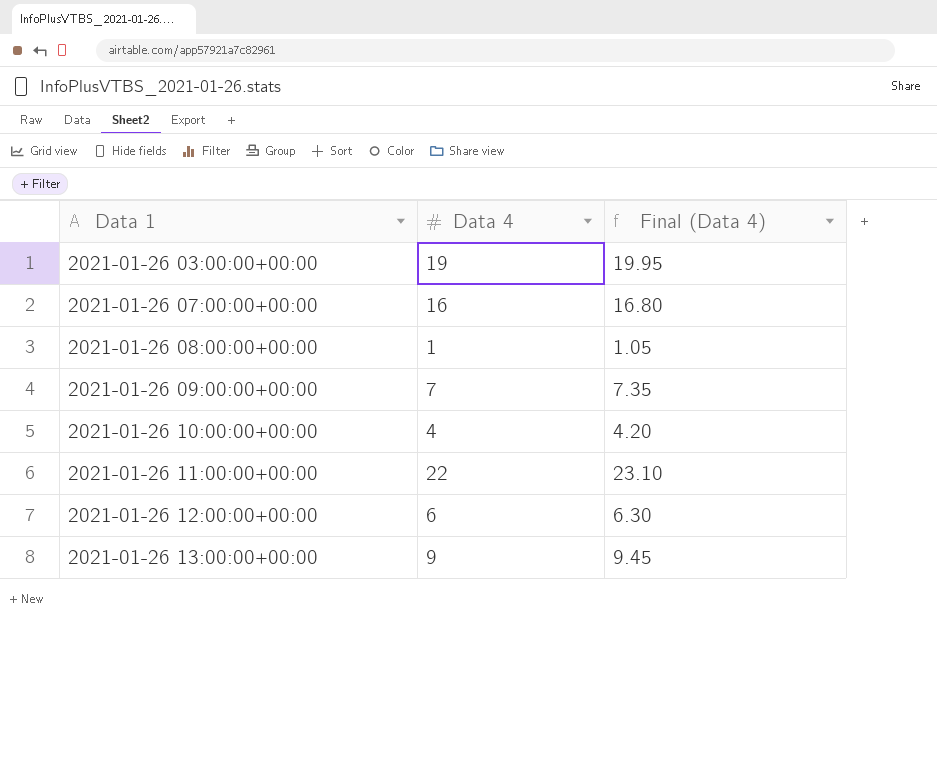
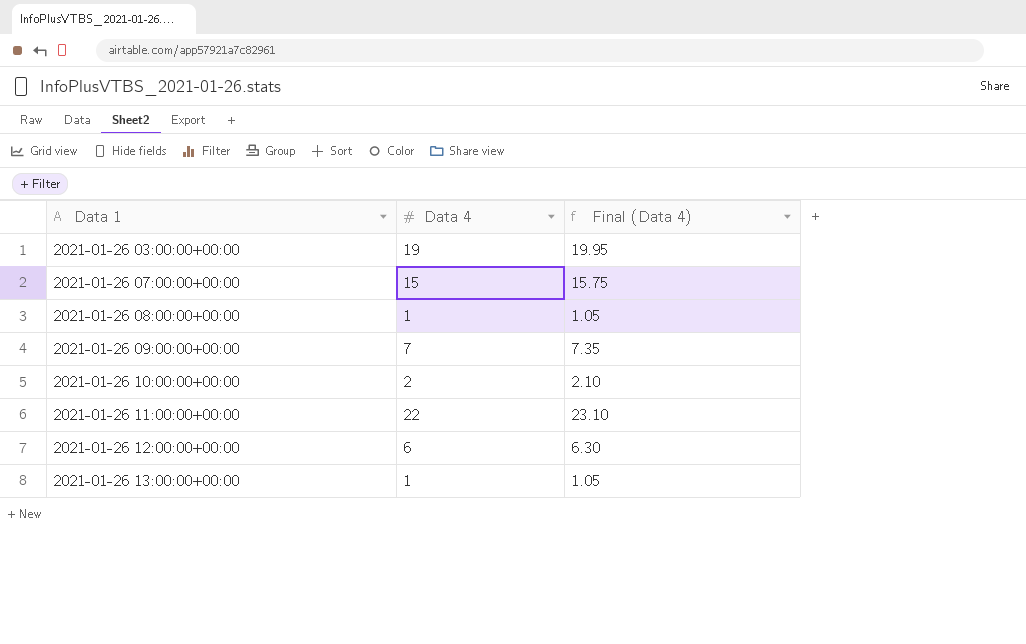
2021-01-26 07:00:00+00:00 | Data 4: 16 -> 15
2021-01-26 07:00:00+00:00 | Final (Data 4): 16.80 -> 15.75
2021-01-26 10:00:00+00:00 | Data 4: 4 -> 2
2021-01-26 10:00:00+00:00 | Final (Data 4): 4.20 -> 2.10
2021-01-26 13:00:00+00:00 | Data 4: 9 -> 1
2021-01-26 13:00:00+00:00 | Final (Data 4): 9.45 -> 1.05

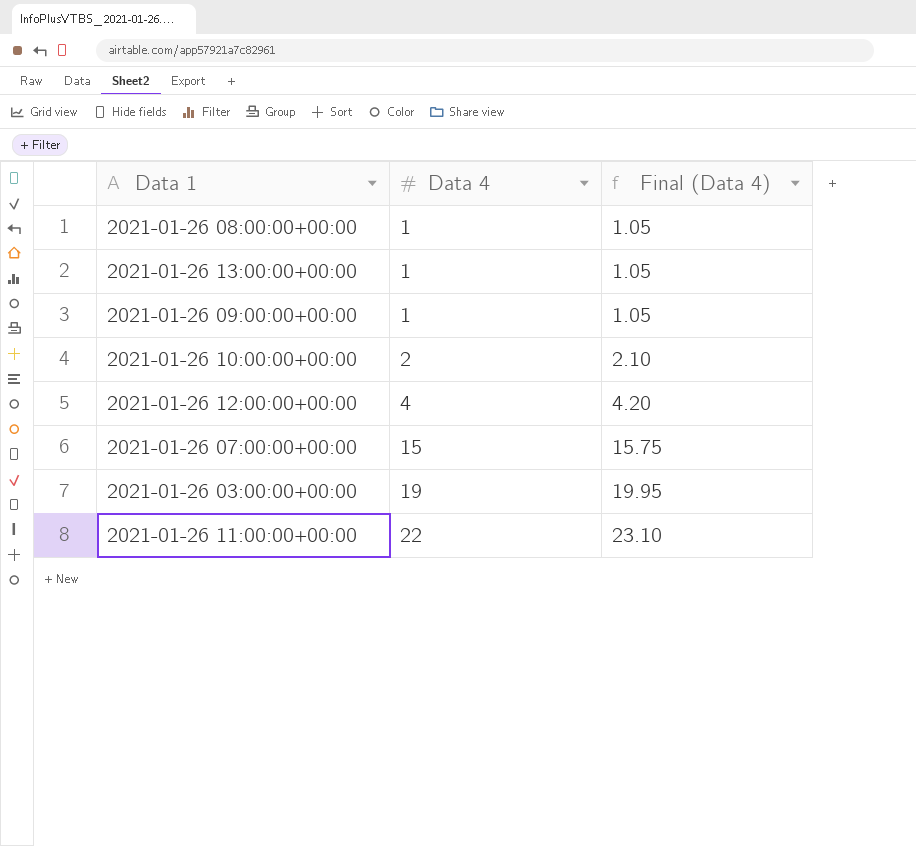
row order: Data 1 ascending -> Data 4 ascending
2021-01-26 09:00:00+00:00 | Data 4: 7 -> 1
2021-01-26 09:00:00+00:00 | Final (Data 4): 7.35 -> 1.05
2021-01-26 12:00:00+00:00 | Data 4: 6 -> 4
2021-01-26 12:00:00+00:00 | Final (Data 4): 6.30 -> 4.20

